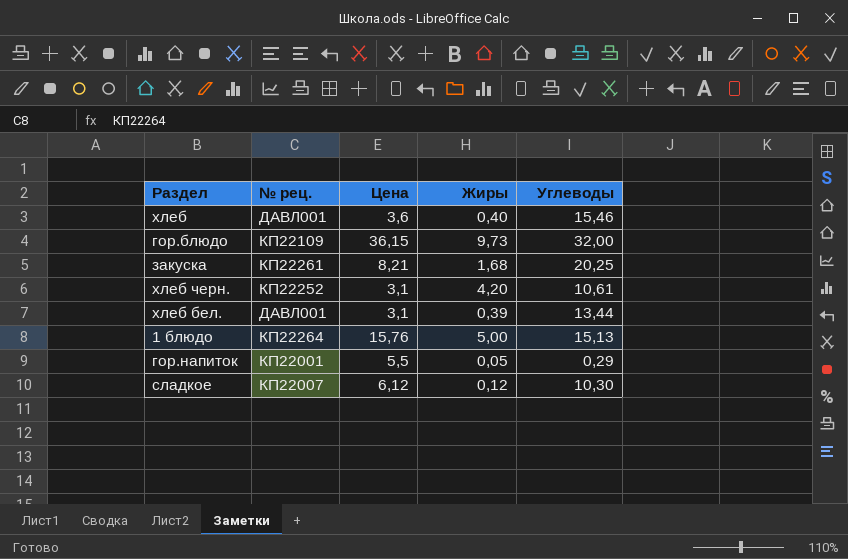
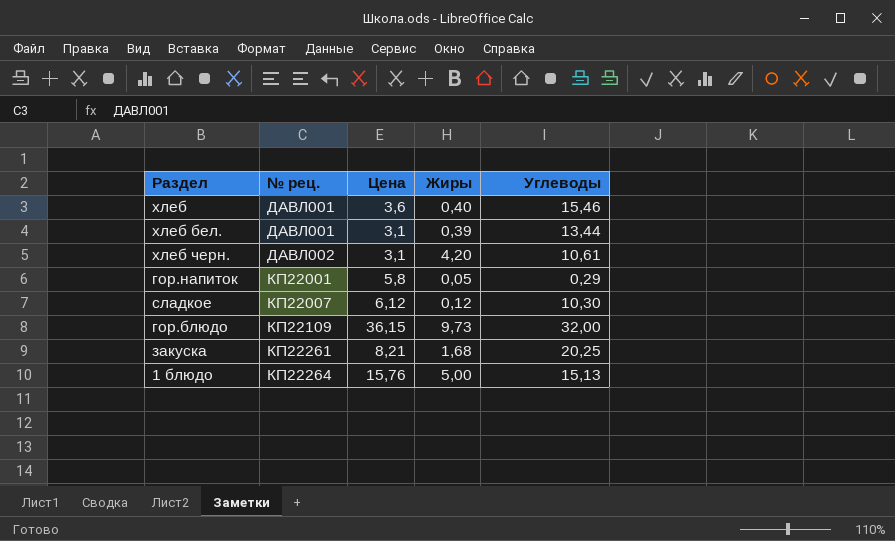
row order: none -> № рец. ascending
хлеб черн. | № рец.: КП22252 -> ДАВЛ002
гор.напиток | Цена: 5,5 -> 5,8

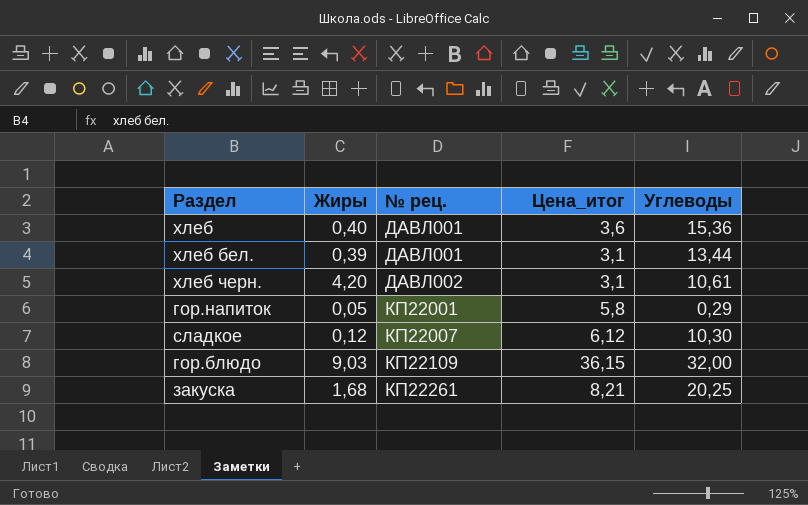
column Жиры | position: 4 -> 2
column name: Цена -> Цена_итог
row 1 блюдо: КП22264 | 15,76 | 5,00 | 15,13 -> none
хлеб | Углеводы: 15,46 -> 15,36
гор.блюдо | Жиры: 9,73 -> 9,03

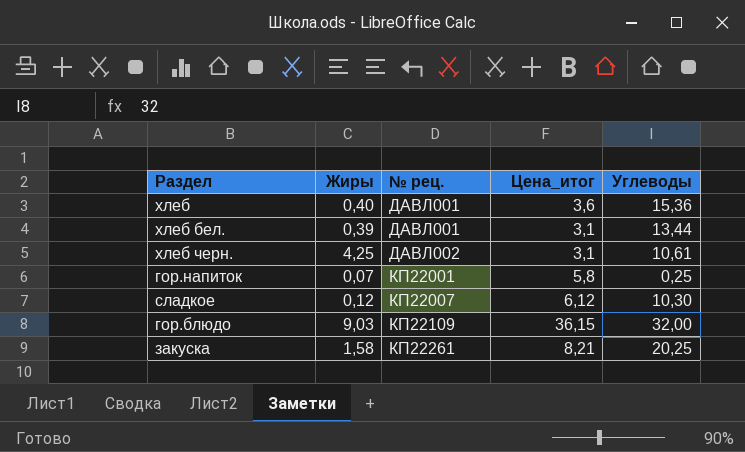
хлеб черн. | Жиры: 4,20 -> 4,25
гор.напиток | Жиры: 0,05 -> 0,07
гор.напиток | Углеводы: 0,29 -> 0,25
закуска | Жиры: 1,68 -> 1,58

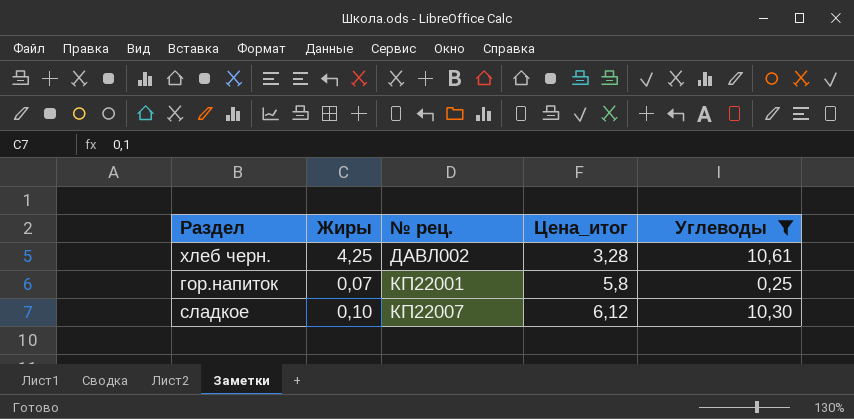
filter: none -> Углеводы <= 10,61
хлеб черн. | Цена_итог: 3,1 -> 3,28
сладкое | Жиры: 0,12 -> 0,10

